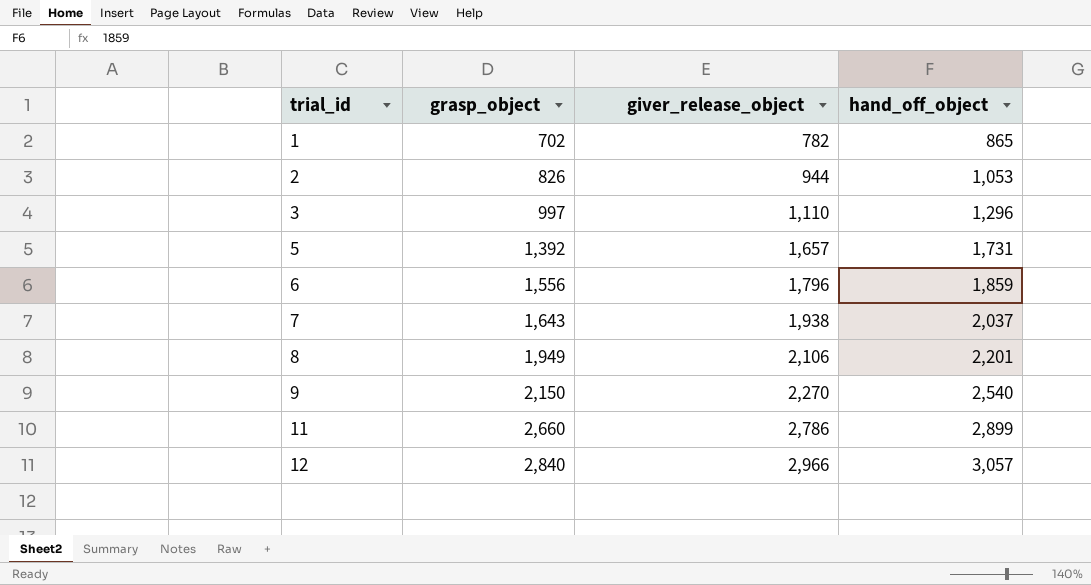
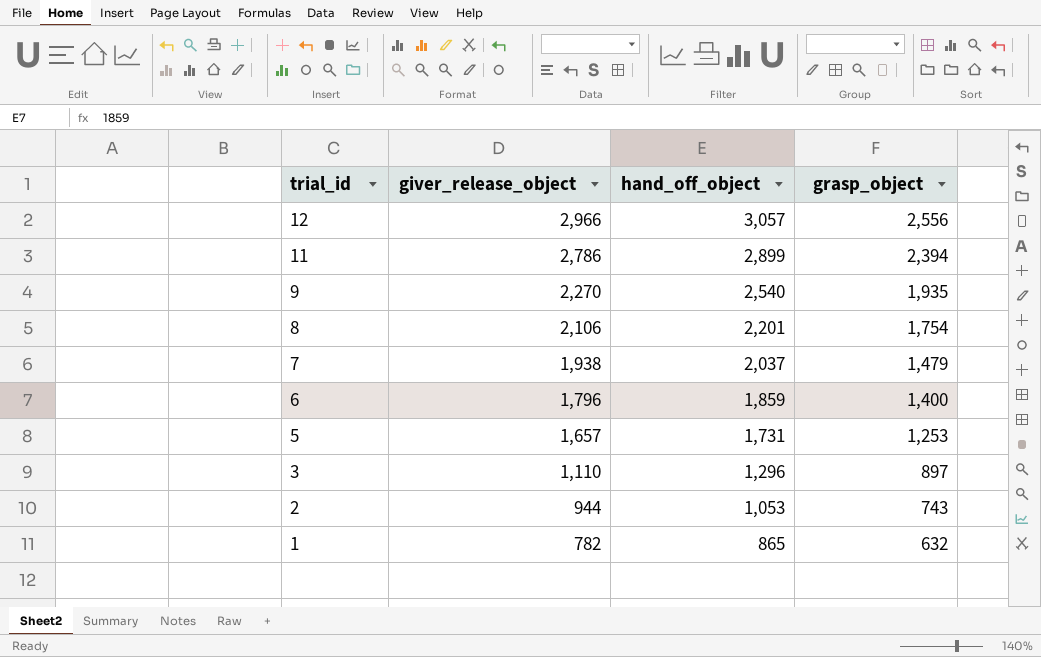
row order: trial_id ascending -> trial_id descending
column grasp_object | position: 2 -> 4
12 | grasp_object: 2,840 -> 2,556
11 | grasp_object: 2,660 -> 2,394
9 | grasp_object: 2,150 -> 1,935
8 | grasp_object: 1,949 -> 1,754
7 | grasp_object: 1,643 -> 1,479
6 | grasp_object: 1,556 -> 1,400
5 | grasp_object: 1,392 -> 1,253
3 | grasp_object: 997 -> 897
2 | grasp_object: 826 -> 743
1 | grasp_object: 702 -> 632

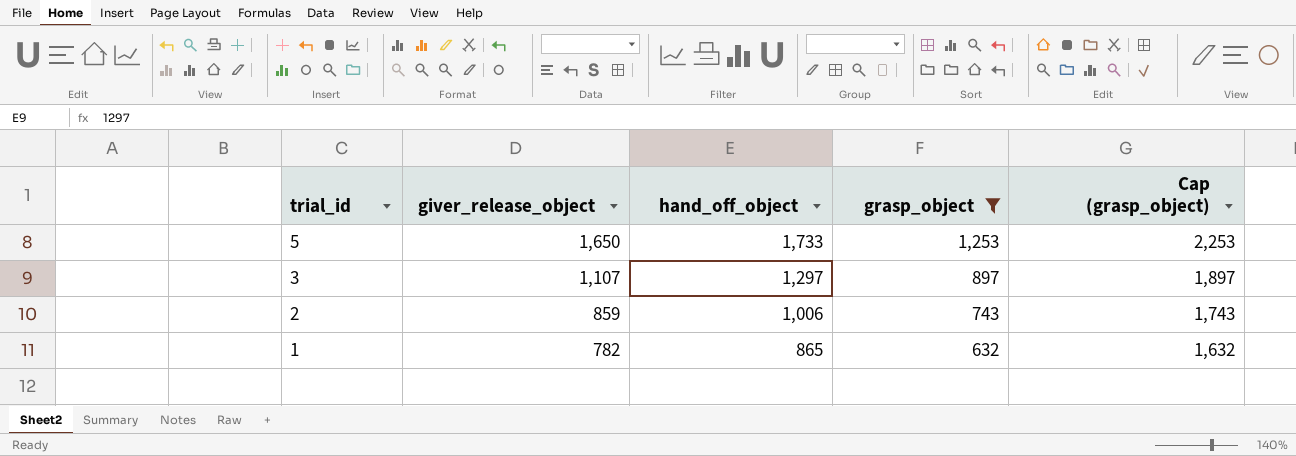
filter: none -> grasp_object <= 1,253
column Cap (grasp_object) | formula: none -> [grasp_object] + 1000
5 | giver_release_object: 1,657 -> 1,650
5 | hand_off_object: 1,731 -> 1,733
3 | giver_release_object: 1,110 -> 1,107
3 | hand_off_object: 1,296 -> 1,297
2 | giver_release_object: 944 -> 859
2 | hand_off_object: 1,053 -> 1,006

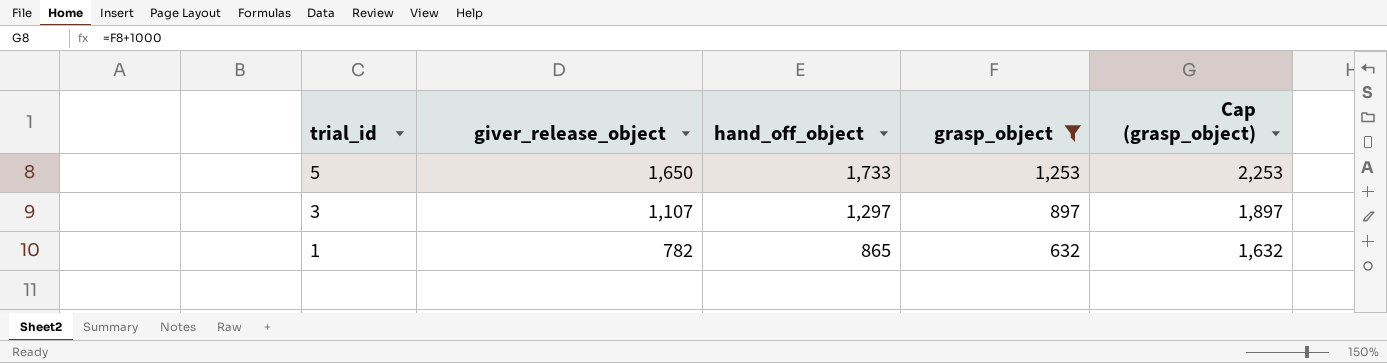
row 2: 859 | 1,006 | 743 | 1,743 -> none

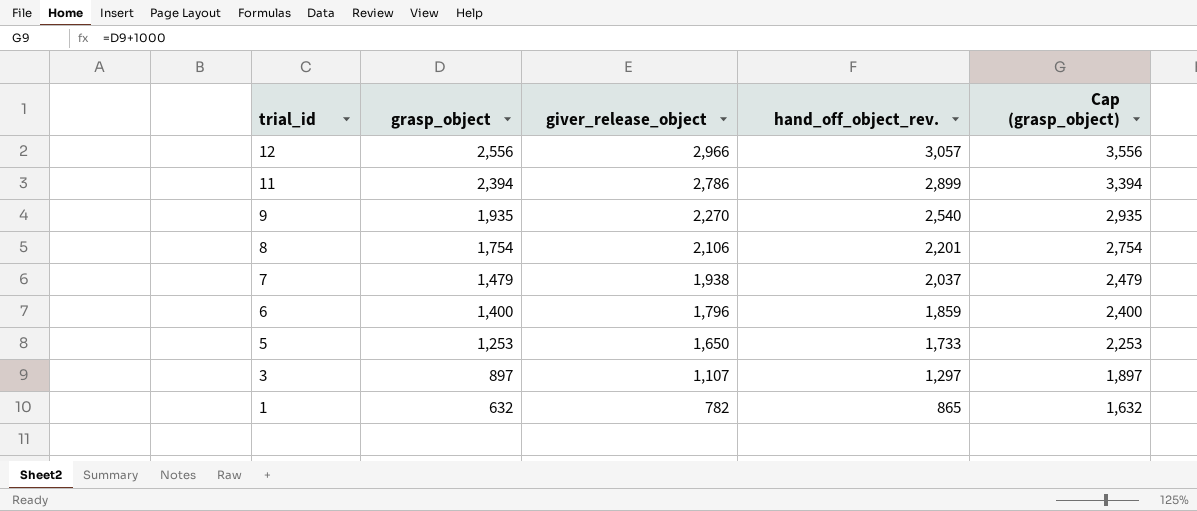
filter: grasp_object <= 1,253 -> none
column grasp_object | position: 4 -> 2
column name: hand_off_object -> hand_off_object_rev.

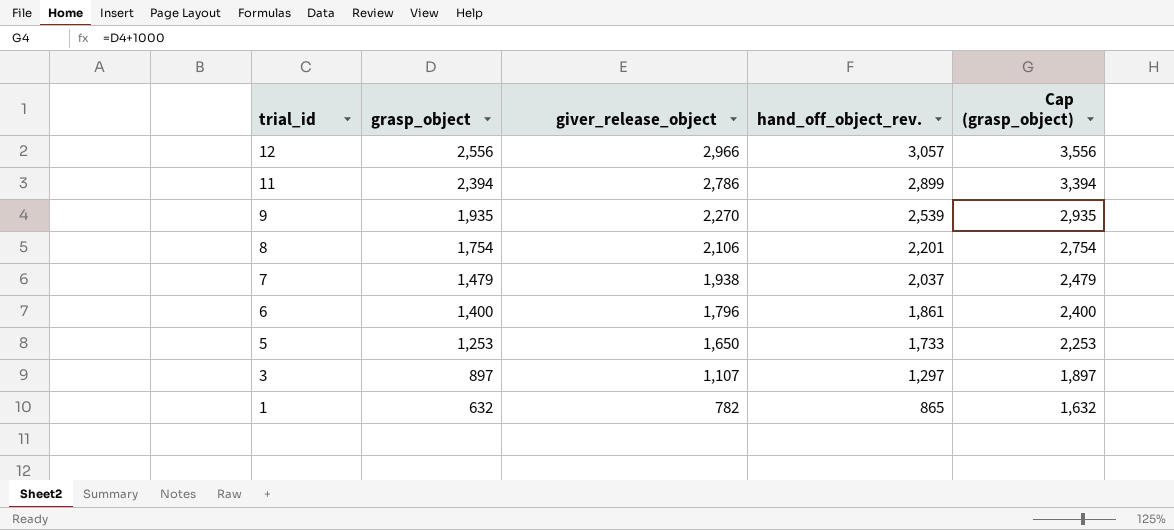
9 | hand_off_object_rev.: 2,540 -> 2,539
6 | hand_off_object_rev.: 1,859 -> 1,861

